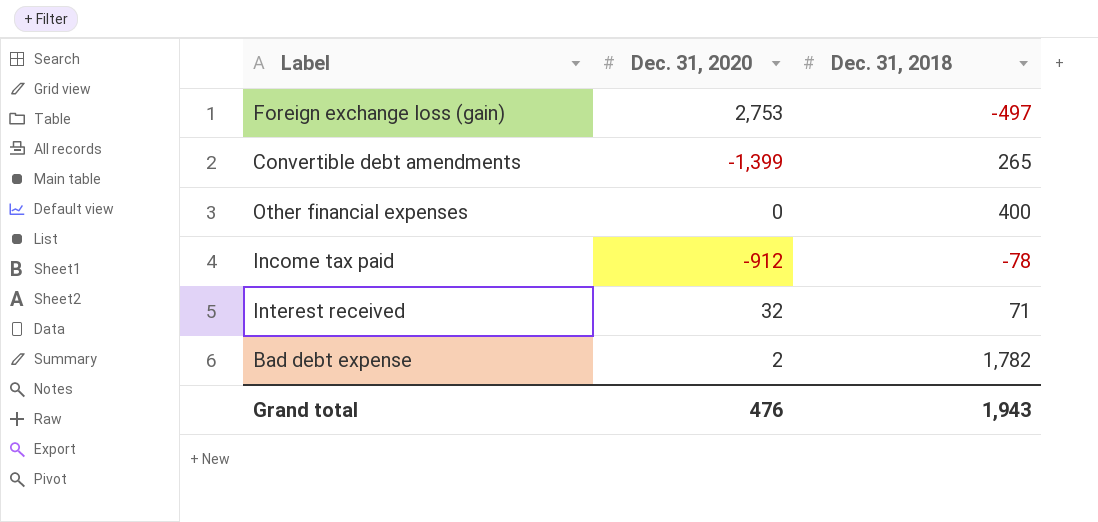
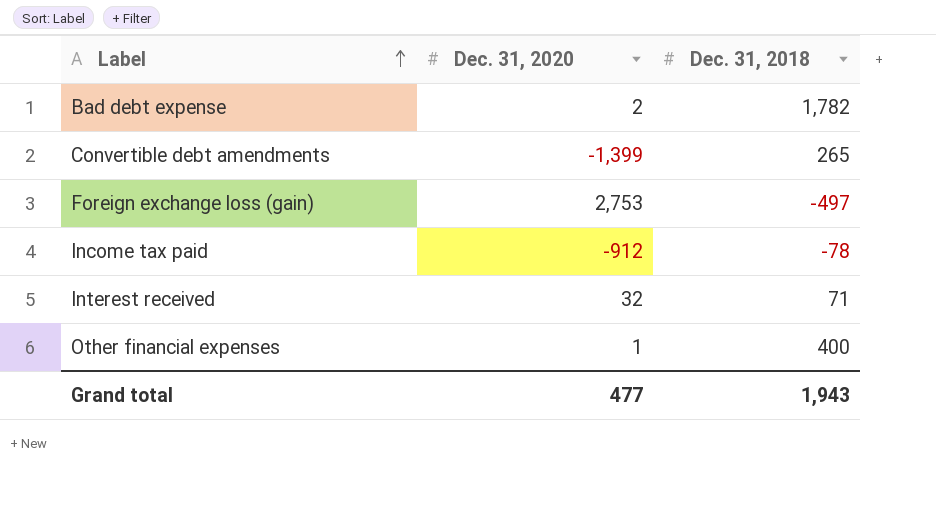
row order: none -> Label ascending
Other financial expenses | Dec. 31, 2020: 0 -> 1
Grand total | Dec. 31, 2020: 476 -> 477

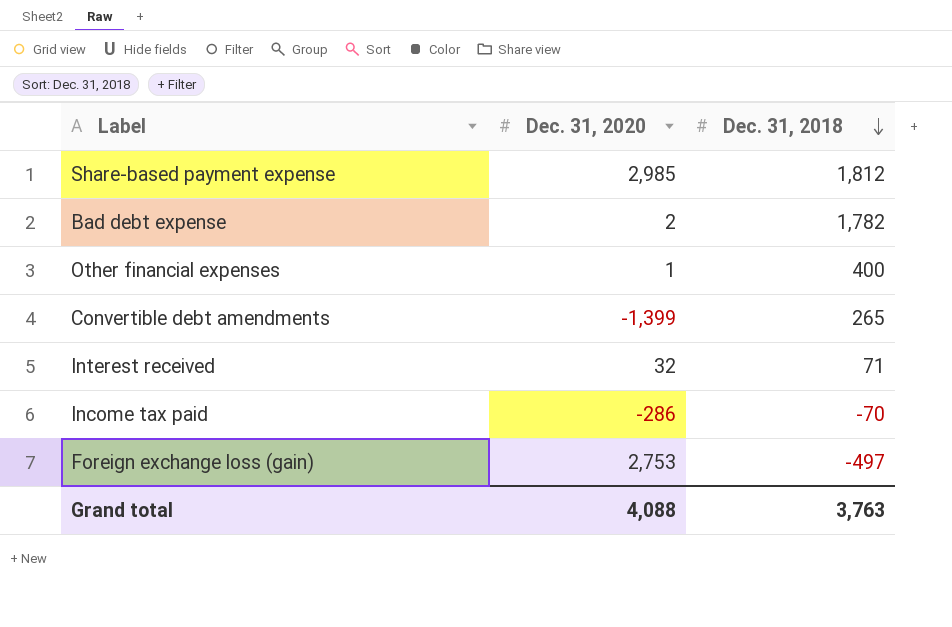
row order: Label ascending -> Dec. 31, 2018 descending
row Share-based payment expense: none -> 2,985 | 1,812
Income tax paid | Dec. 31, 2020: -912 -> -286
Income tax paid | Dec. 31, 2018: -78 -> -70
Grand total | Dec. 31, 2020: 477 -> 4,088
Grand total | Dec. 31, 2018: 1,943 -> 3,763

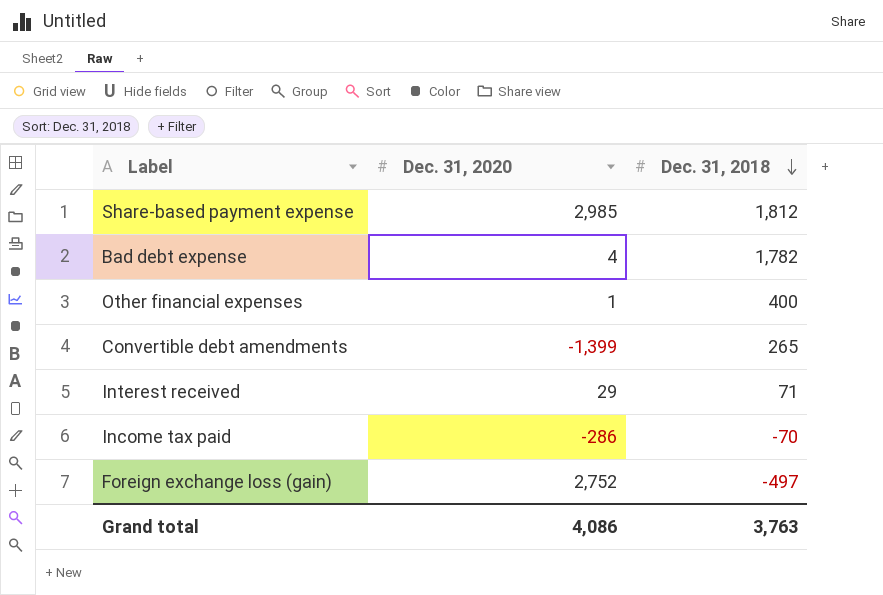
Bad debt expense | Dec. 31, 2020: 2 -> 4
Interest received | Dec. 31, 2020: 32 -> 29
Foreign exchange loss (gain) | Dec. 31, 2020: 2,753 -> 2,752
Grand total | Dec. 31, 2020: 4,088 -> 4,086

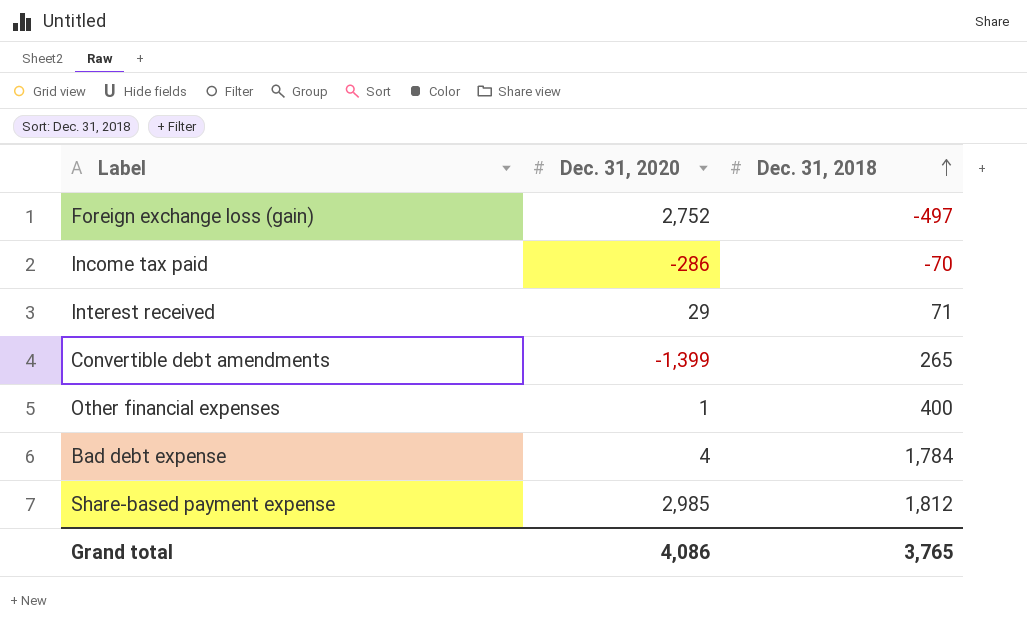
row order: Dec. 31, 2018 descending -> Dec. 31, 2018 ascending
Bad debt expense | Dec. 31, 2018: 1,782 -> 1,784
Grand total | Dec. 31, 2018: 3,763 -> 3,765

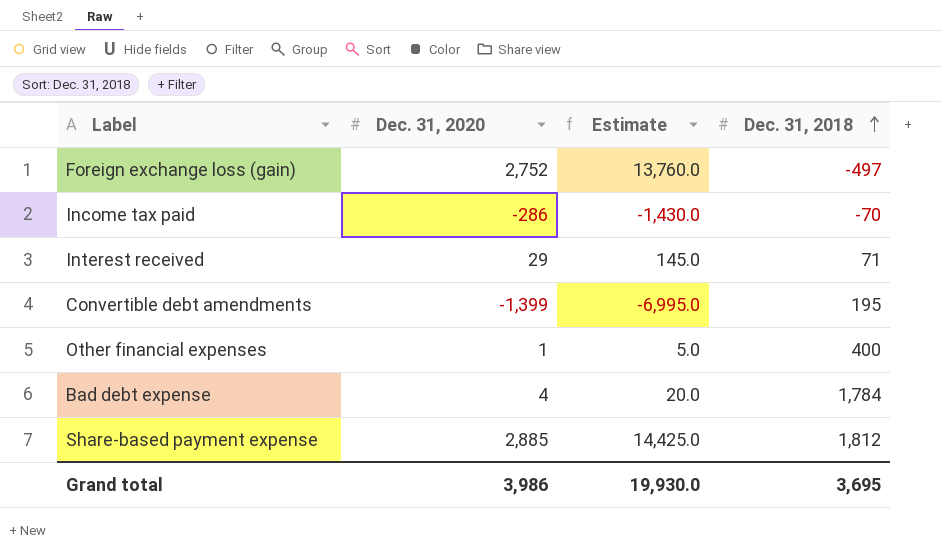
column Estimate | formula: none -> [Dec. 31, 2020] * 5
Convertible debt amendments | Dec. 31, 2018: 265 -> 195
Share-based payment expense | Dec. 31, 2020: 2,985 -> 2,885
Grand total | Dec. 31, 2020: 4,086 -> 3,986
Grand total | Dec. 31, 2018: 3,765 -> 3,695

